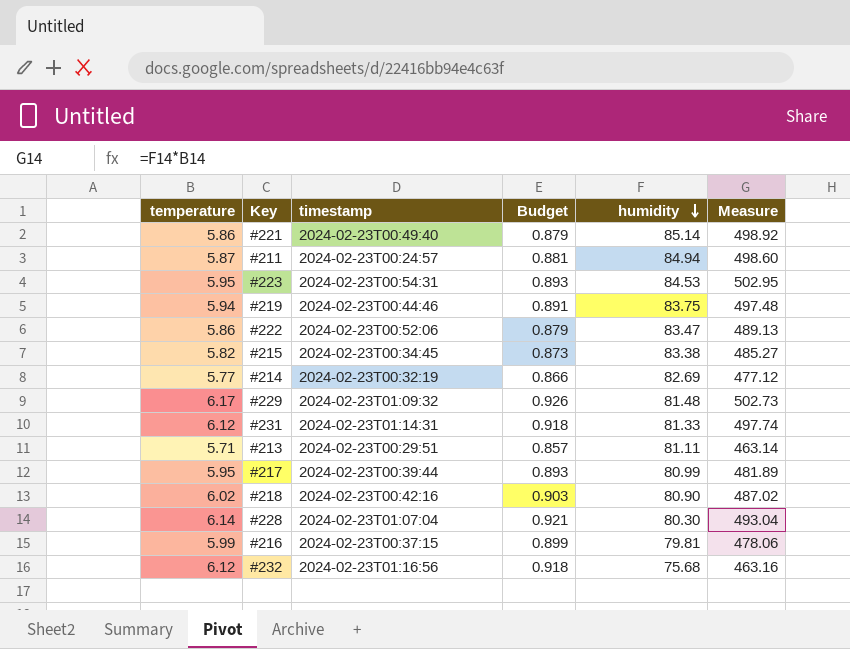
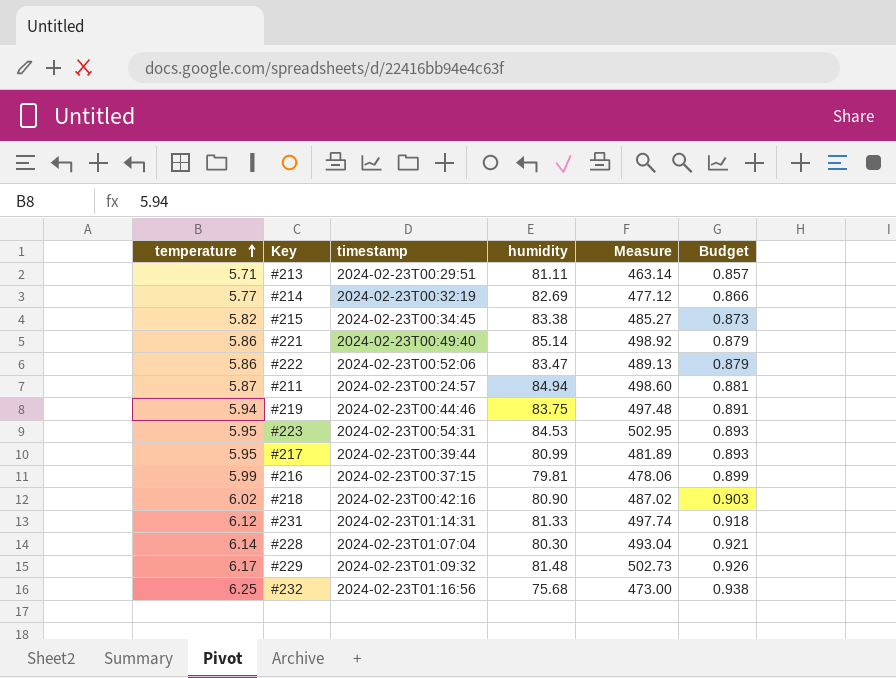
row order: humidity descending -> temperature ascending
column Budget | position: 4 -> 6
#232 | temperature: 6.12 -> 6.25
#232 | Measure: 463.16 -> 473.00
#232 | Budget: 0.918 -> 0.938

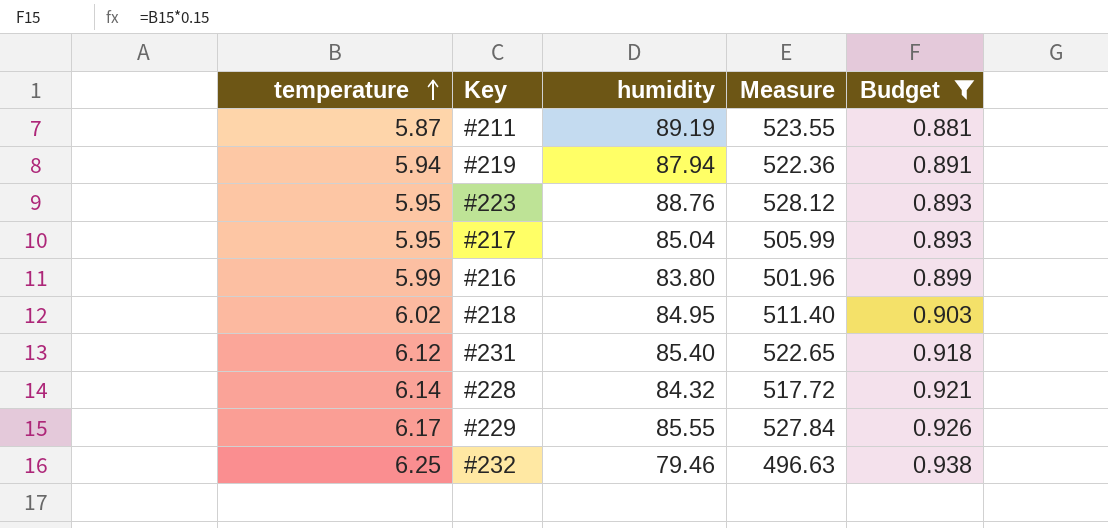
filter: none -> Budget >= 0.881
column timestamp | position: 3 -> none
#211 | humidity: 84.94 -> 89.19
#211 | Measure: 498.60 -> 523.55
#219 | humidity: 83.75 -> 87.94
#219 | Measure: 497.48 -> 522.36
#223 | humidity: 84.53 -> 88.76
#223 | Measure: 502.95 -> 528.12
#217 | humidity: 80.99 -> 85.04
#217 | Measure: 481.89 -> 505.99
#216 | humidity: 79.81 -> 83.80
#216 | Measure: 478.06 -> 501.96
#218 | humidity: 80.90 -> 84.95
#218 | Measure: 487.02 -> 511.40
#231 | humidity: 81.33 -> 85.40
#231 | Measure: 497.74 -> 522.65
#228 | humidity: 80.30 -> 84.32
#228 | Measure: 493.04 -> 517.72
#229 | humidity: 81.48 -> 85.55
#229 | Measure: 502.73 -> 527.84
#232 | humidity: 75.68 -> 79.46
#232 | Measure: 473.00 -> 496.63

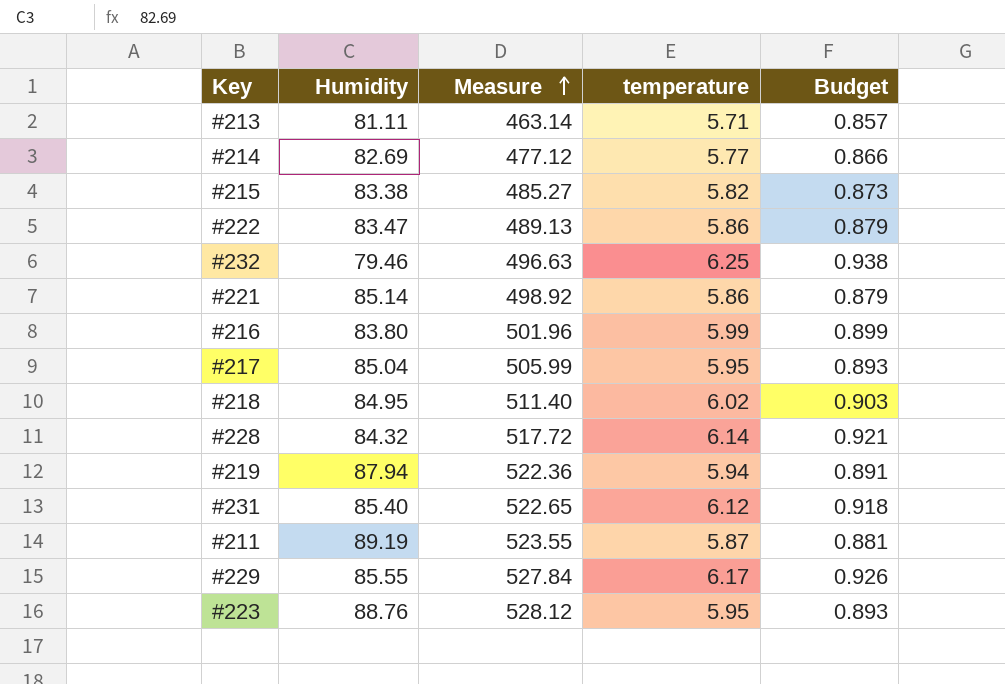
filter: Budget >= 0.881 -> none
row order: temperature ascending -> Measure ascending
column name: humidity -> Humidity
column temperature | position: 1 -> 4

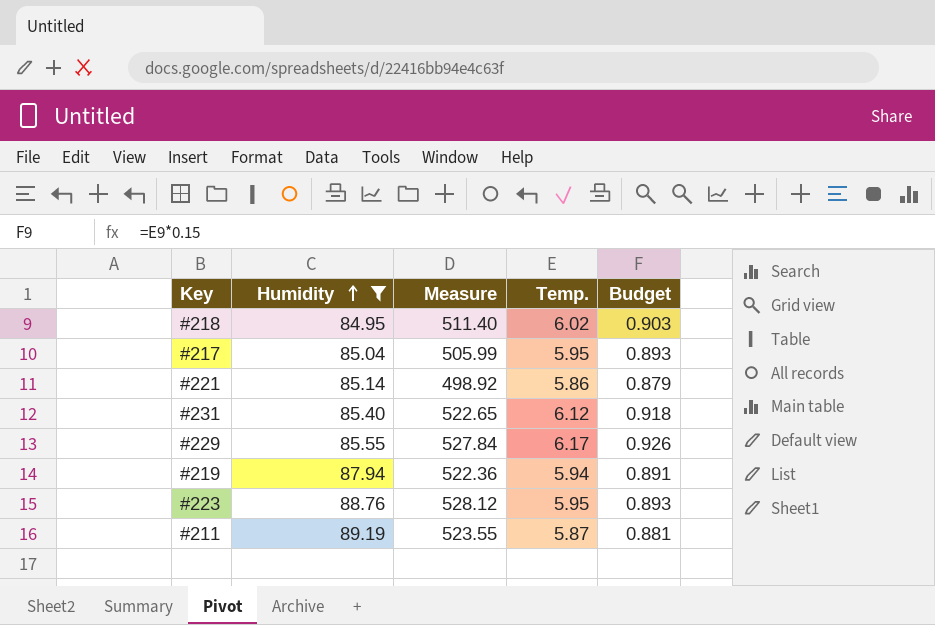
filter: none -> Humidity >= 84.95
row order: Measure ascending -> Humidity ascending
column name: temperature -> Temp.

